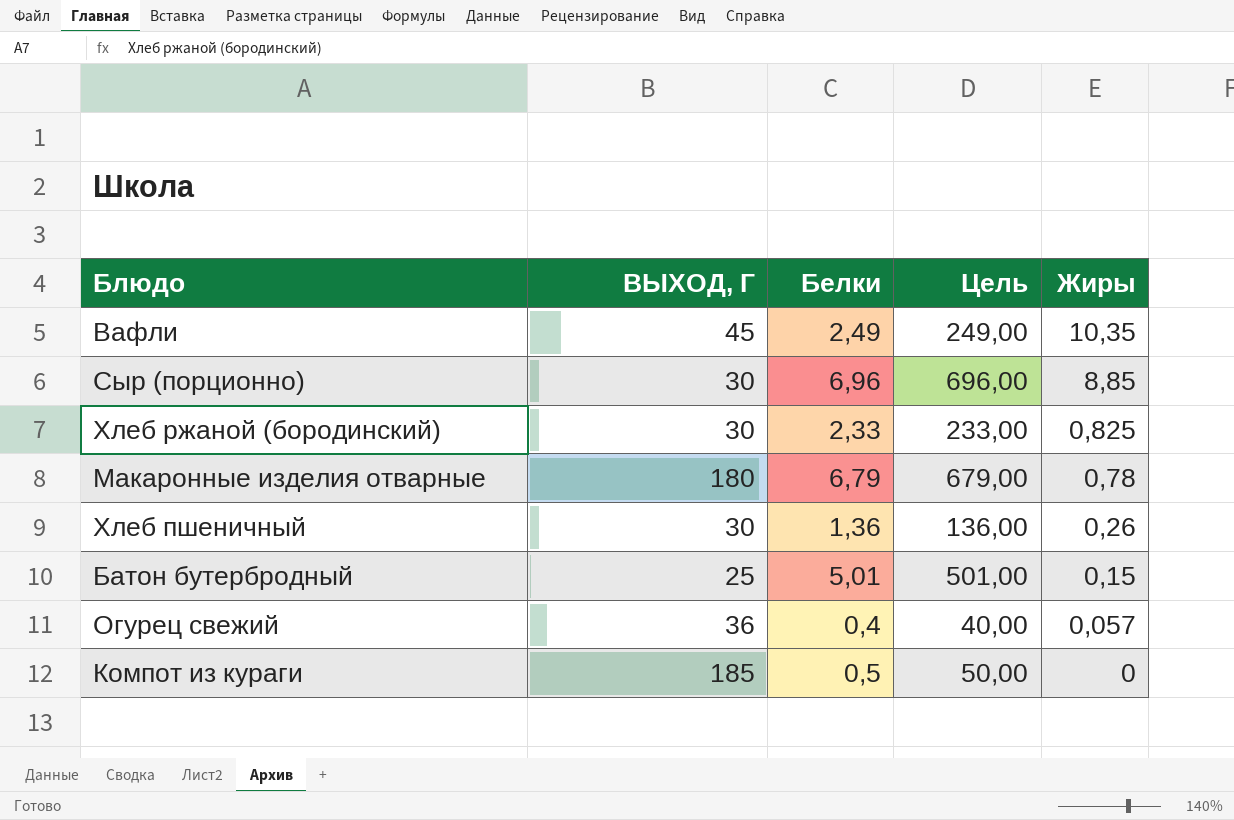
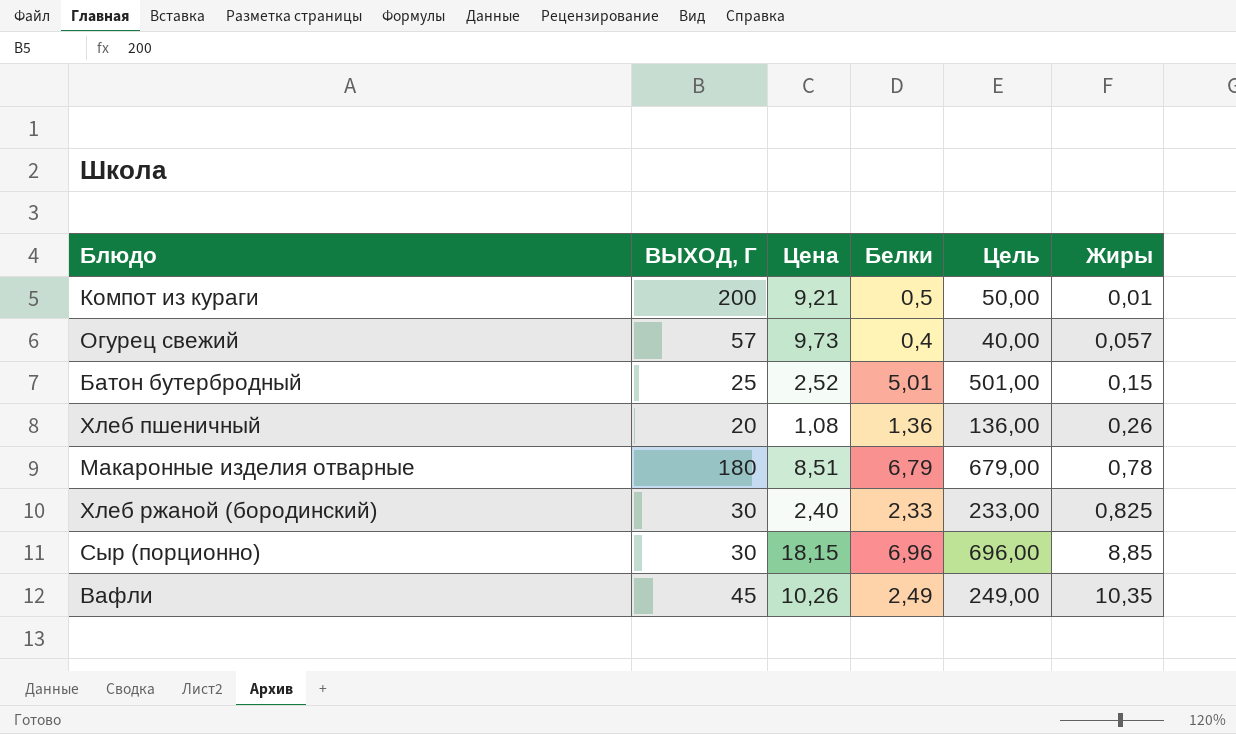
row order: Жиры descending -> Жиры ascending
column Цена | position: none -> 3
Компот из кураги | ВЫХОД, Г: 185 -> 200
Компот из кураги | Жиры: 0 -> 0,01
Огурец свежий | ВЫХОД, Г: 36 -> 57
Хлеб пшеничный | ВЫХОД, Г: 30 -> 20

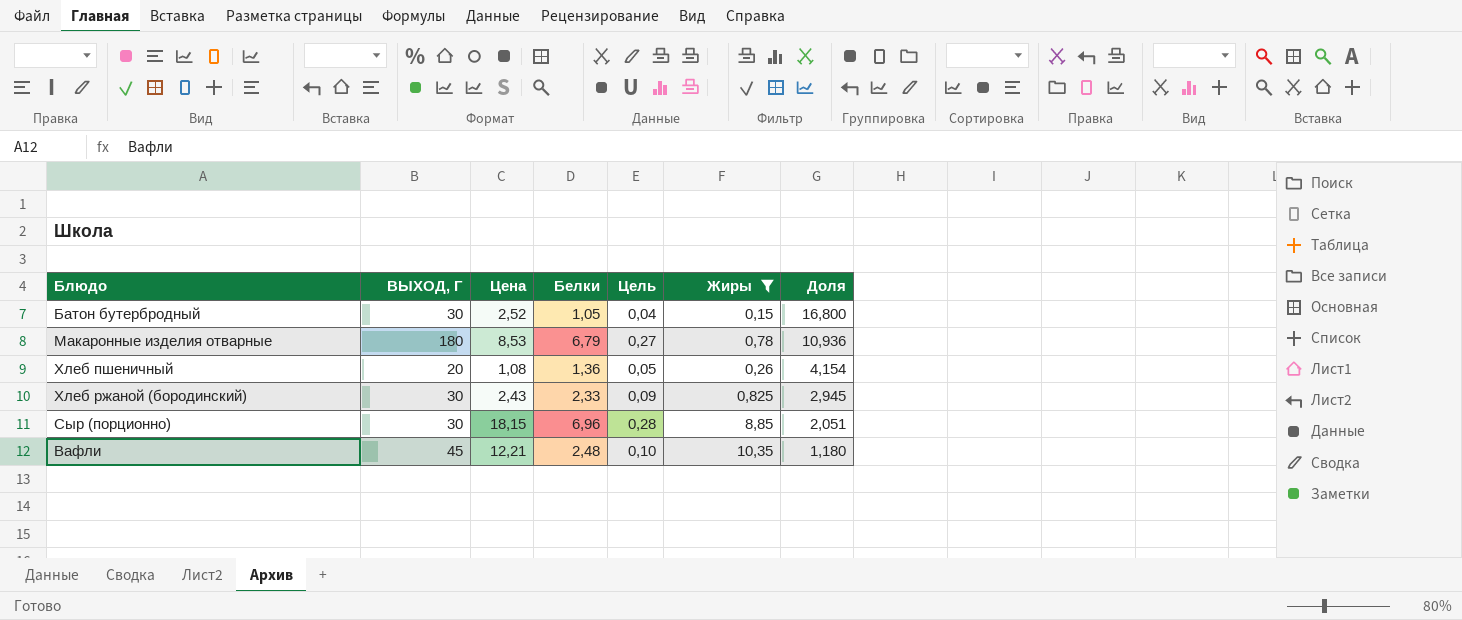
filter: none -> Жиры >= 0,15
row order: Жиры ascending -> Доля descending
column Цель | formula: [Белки] * 100 -> [Белки] * 0,04
column Доля | formula: none -> [Цена] / [Жиры]
Батон бутербродный | ВЫХОД, Г: 25 -> 30
Батон бутербродный | Белки: 5,01 -> 1,05
Макаронные изделия отварные | Цена: 8,51 -> 8,53
Хлеб ржаной (бородинский) | Цена: 2,40 -> 2,43
Вафли | Цена: 10,26 -> 12,21
Вафли | Белки: 2,49 -> 2,48

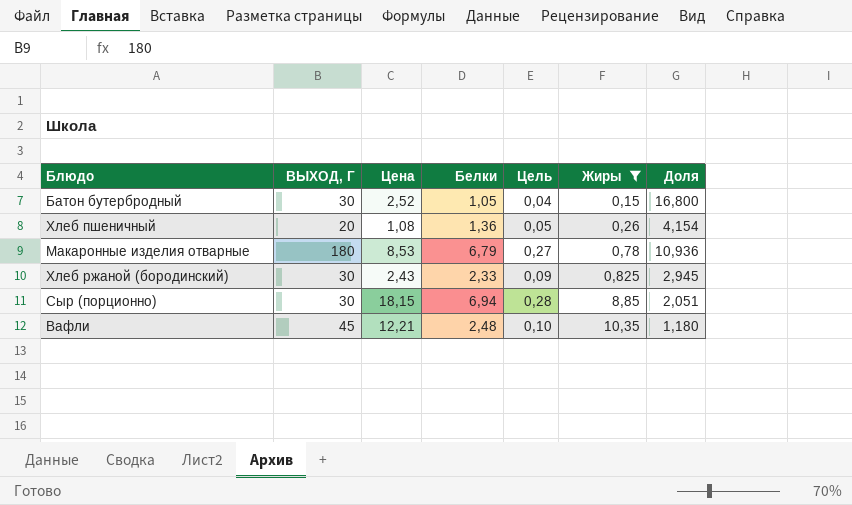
row order: Доля descending -> Жиры ascending
Сыр (порционно) | Белки: 6,96 -> 6,94

